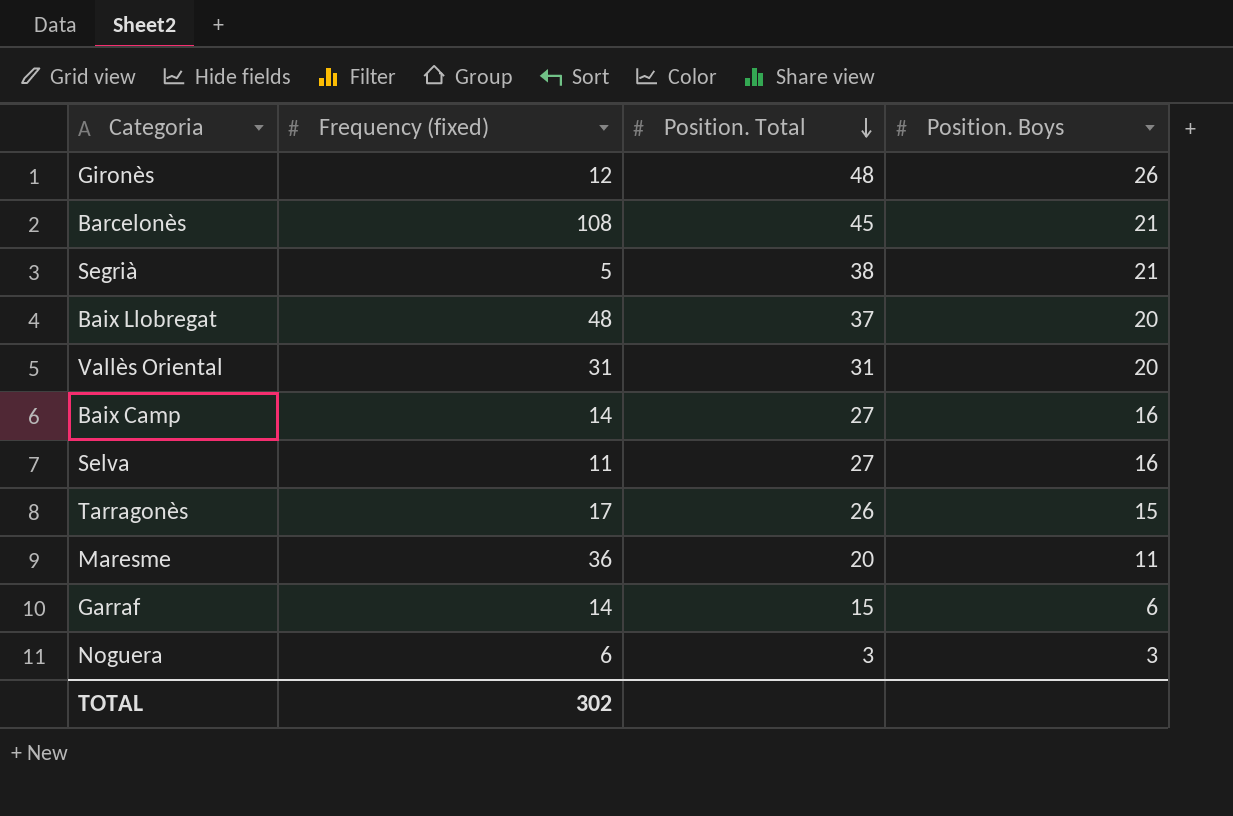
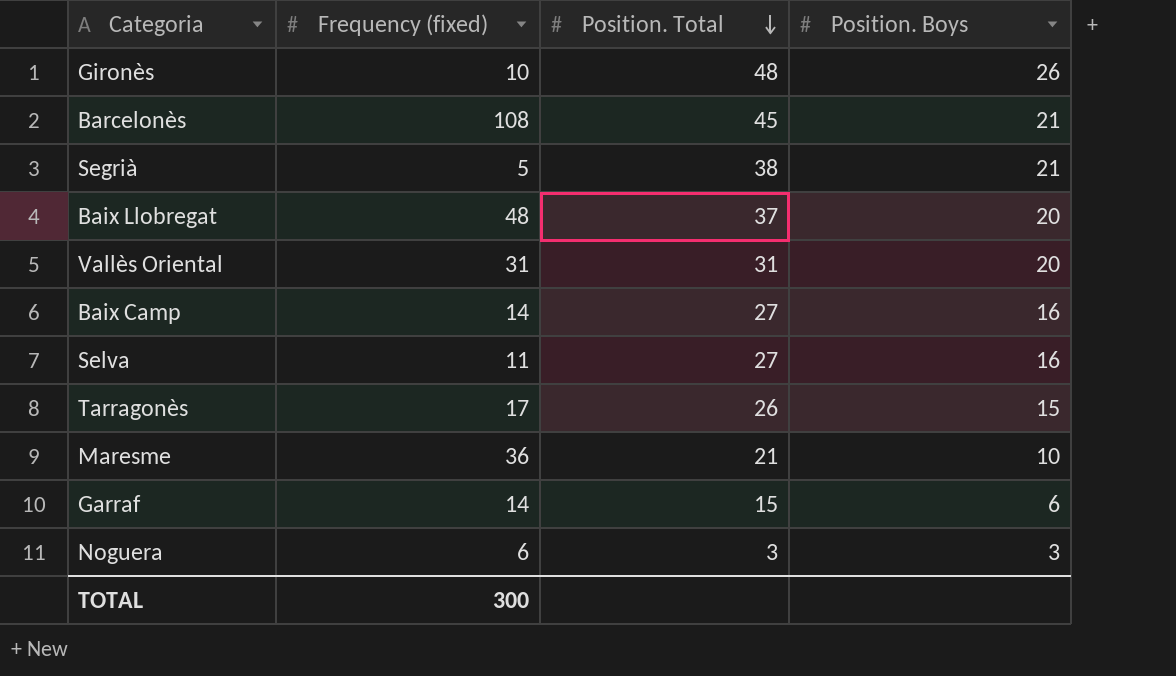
Gironès | Frequency (fixed): 12 -> 10
Maresme | Position. Total: 20 -> 21
Maresme | Position. Boys: 11 -> 10
TOTAL | Frequency (fixed): 302 -> 300

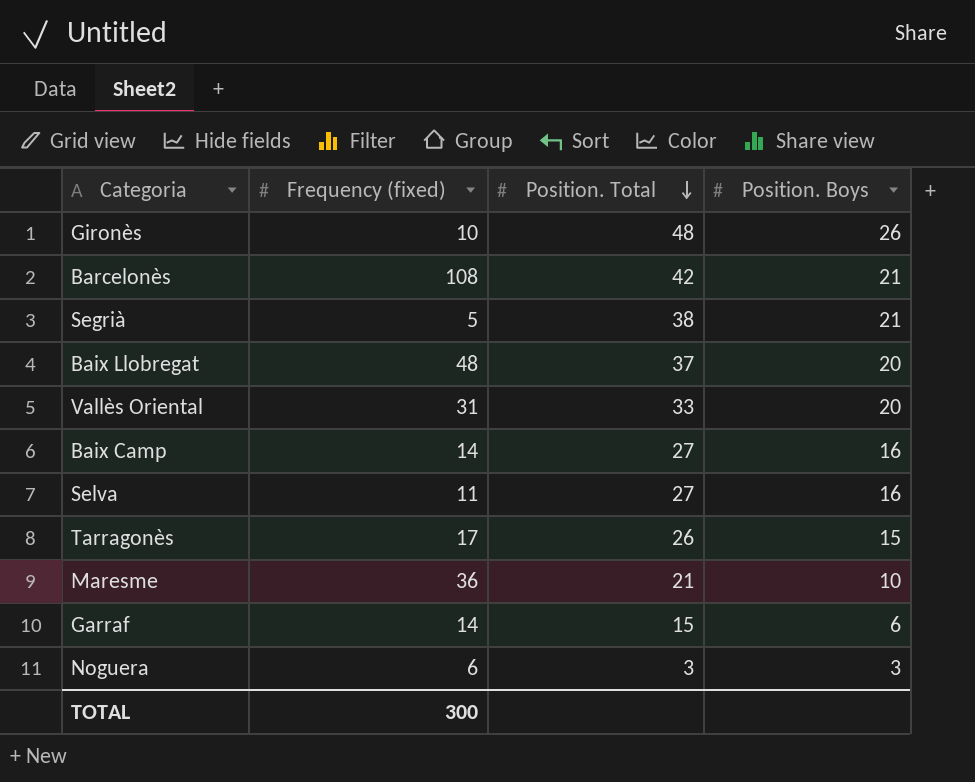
Barcelonès | Position. Total: 45 -> 42
Vallès Oriental | Position. Total: 31 -> 33

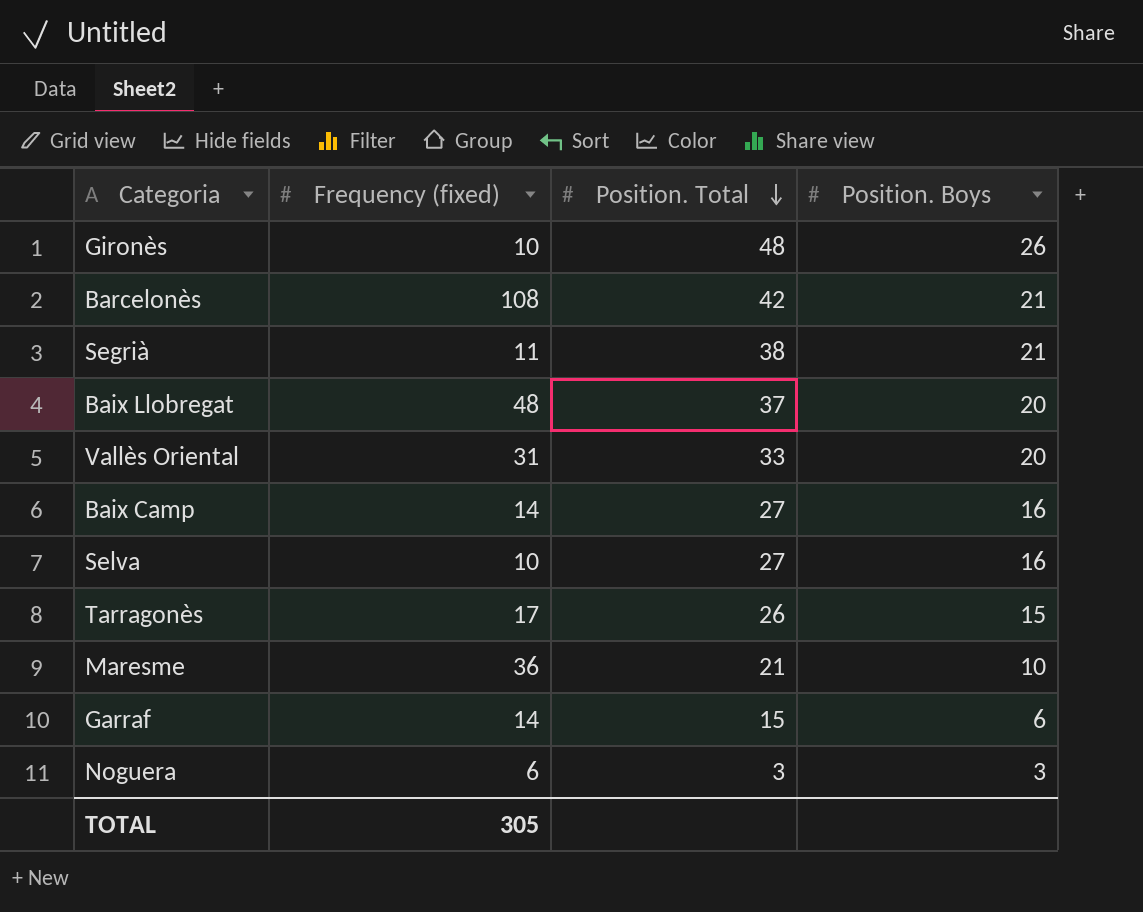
Segrià | Frequency (fixed): 5 -> 11
Selva | Frequency (fixed): 11 -> 10
TOTAL | Frequency (fixed): 300 -> 305

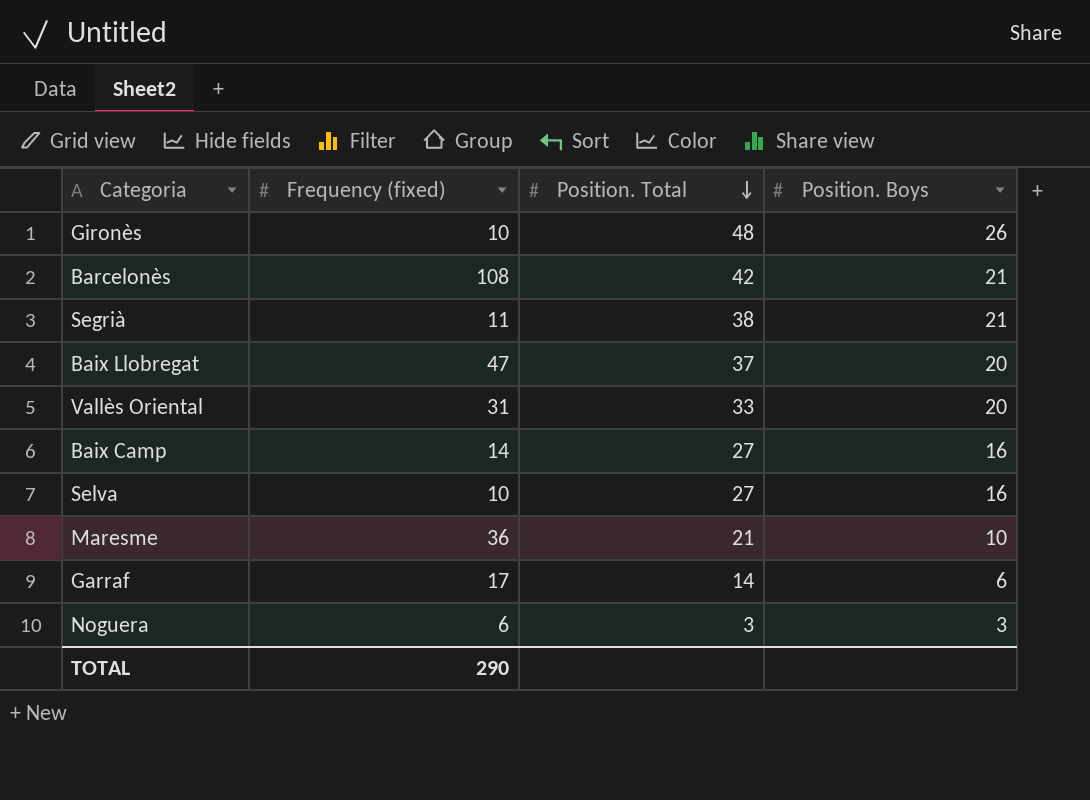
row Tarragonès: 17 | 26 | 15 -> none
Baix Llobregat | Frequency (fixed): 48 -> 47
Garraf | Frequency (fixed): 14 -> 17
Garraf | Position. Total: 15 -> 14
TOTAL | Frequency (fixed): 305 -> 290

